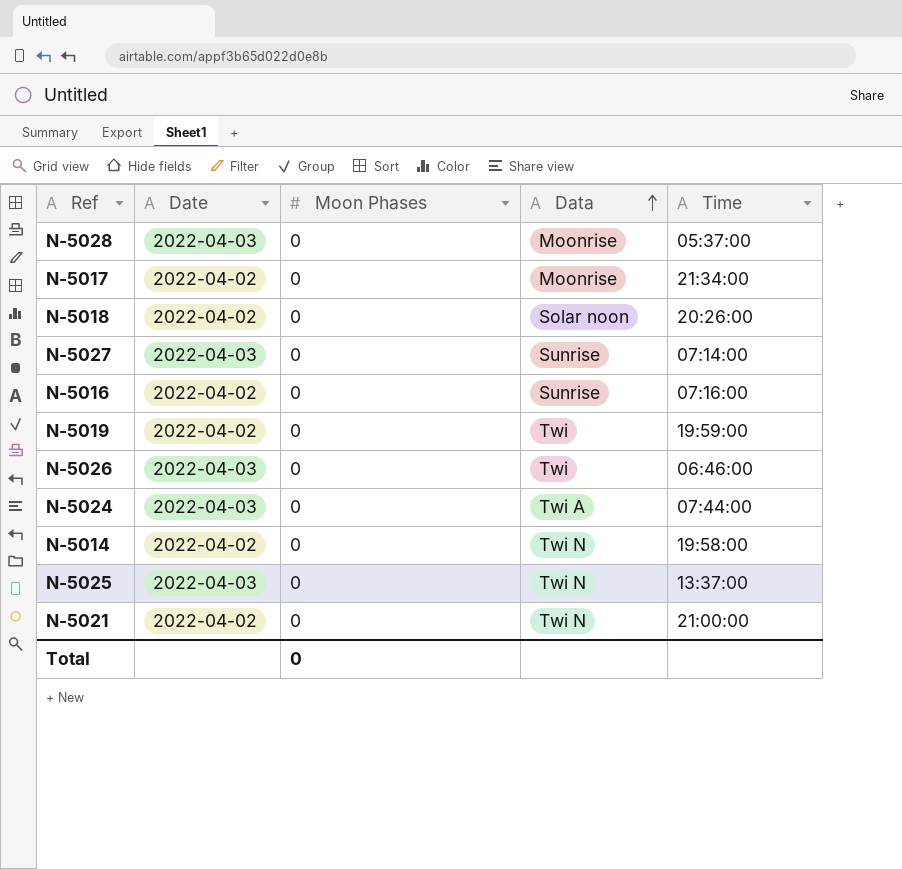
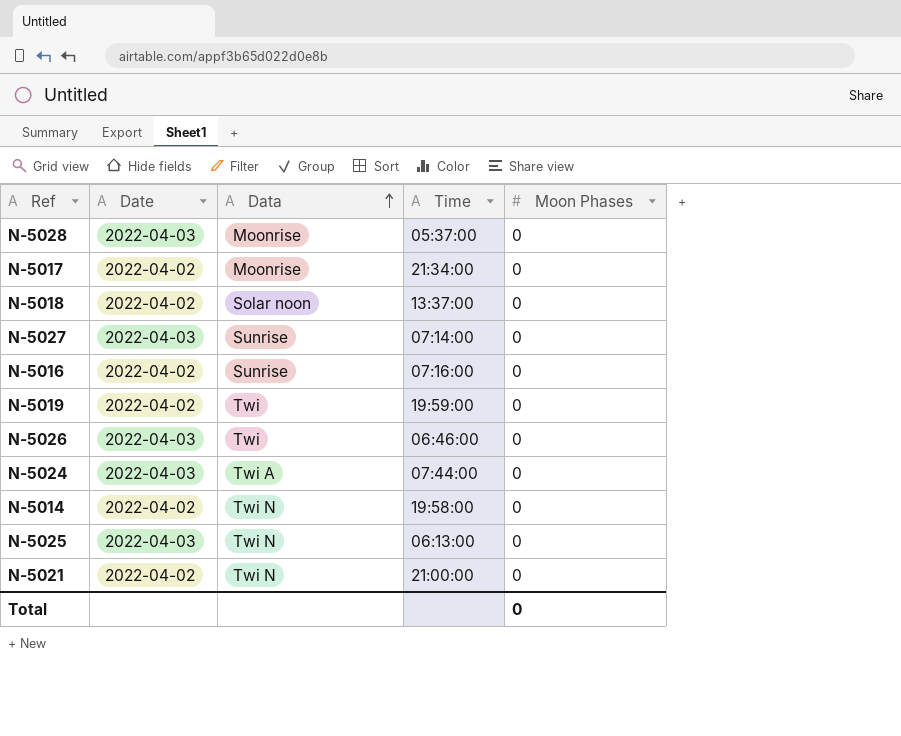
column Moon Phases | position: 3 -> 5
N-5018 | Time: 20:26:00 -> 13:37:00
N-5025 | Time: 13:37:00 -> 06:13:00

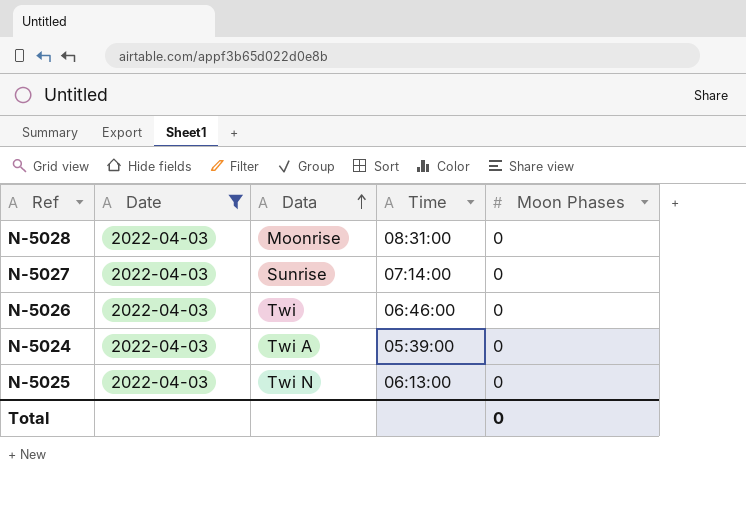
filter: none -> Date = 2022-04-03
N-5028 | Time: 05:37:00 -> 08:31:00
N-5024 | Time: 07:44:00 -> 05:39:00

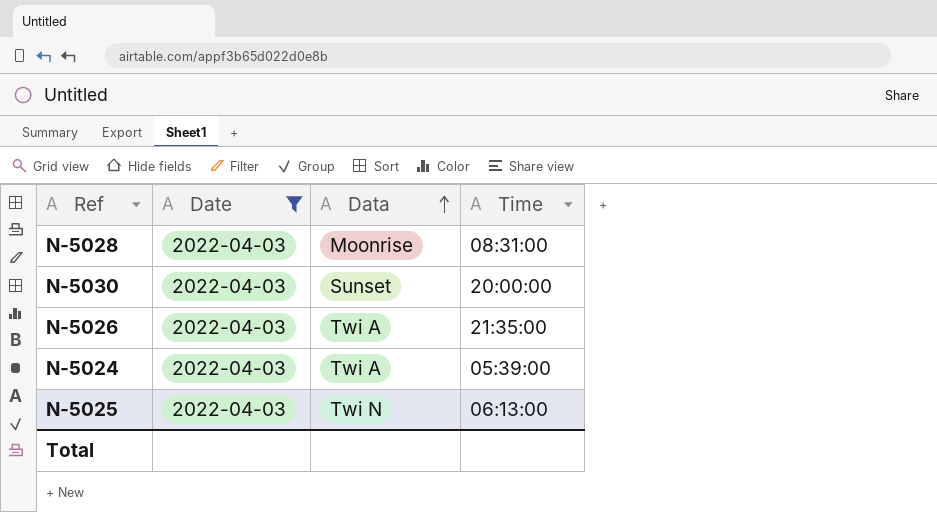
column Moon Phases | position: 5 -> none
row N-5027: 2022-04-03 | Sunrise | 07:14:00 | 0 -> none
row N-5030: none -> 2022-04-03 | Sunset | 20:00:00
N-5026 | Data: Twi -> Twi A
N-5026 | Time: 06:46:00 -> 21:35:00

